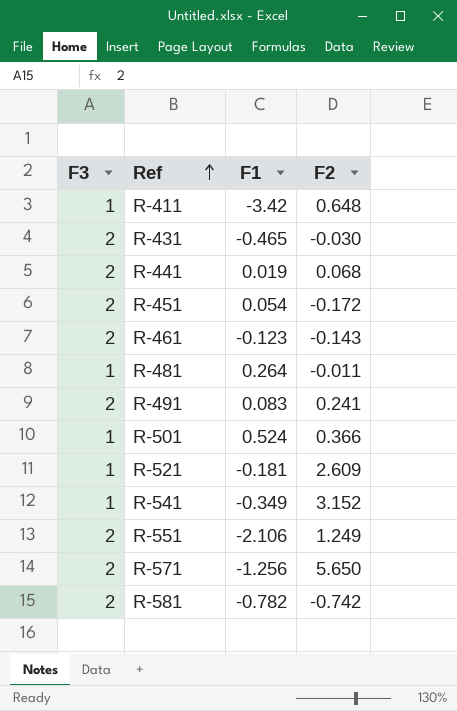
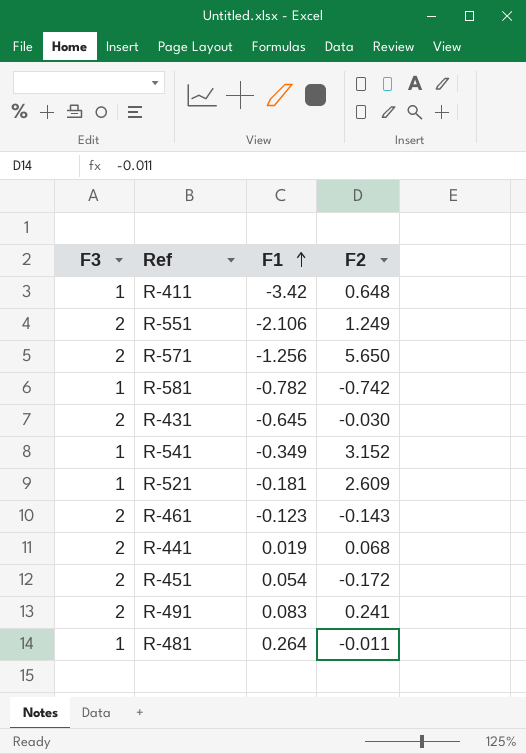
row order: Ref ascending -> F1 ascending
row R-501: 1 | 0.524 | 0.366 -> none
R-581 | F3: 2 -> 1
R-431 | F1: -0.465 -> -0.645

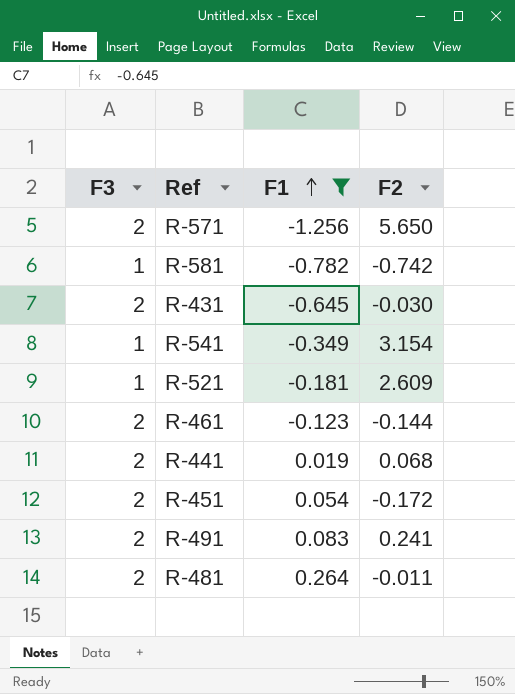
filter: none -> F1 >= -1.256
R-541 | F2: 3.152 -> 3.154
R-461 | F2: -0.143 -> -0.144
R-481 | F3: 1 -> 2

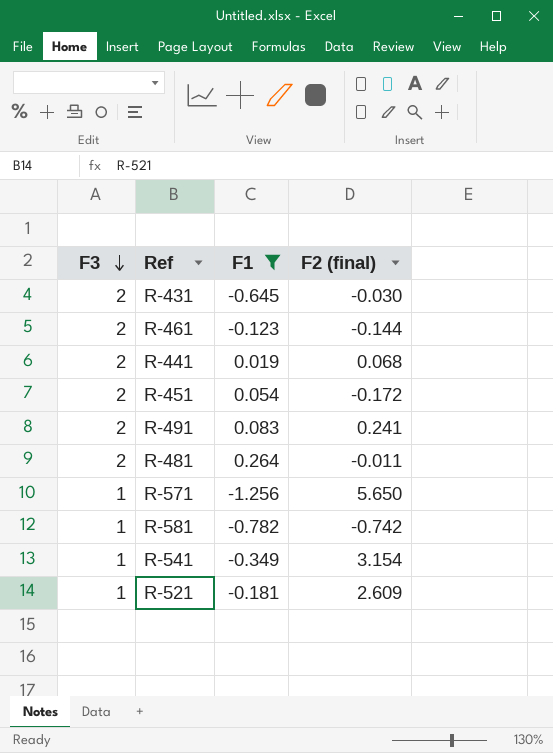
row order: F1 ascending -> F3 descending
column name: F2 -> F2 (final)
R-571 | F3: 2 -> 1

